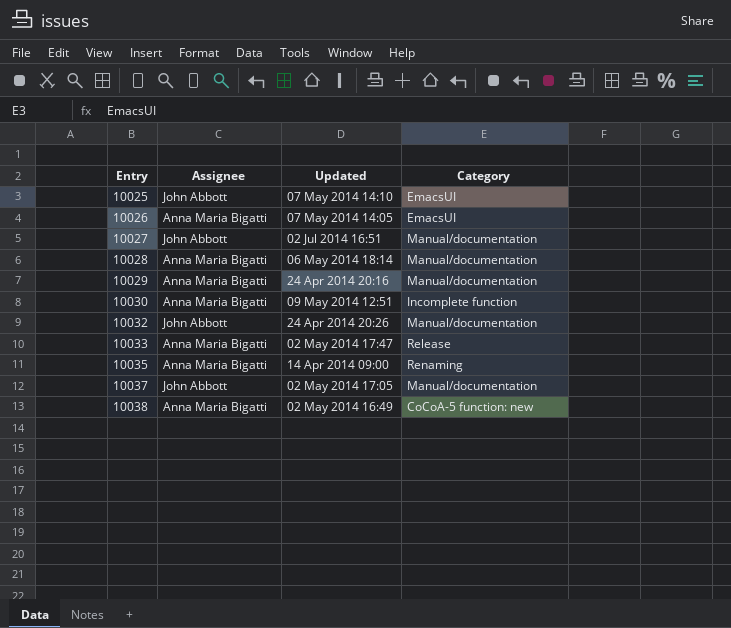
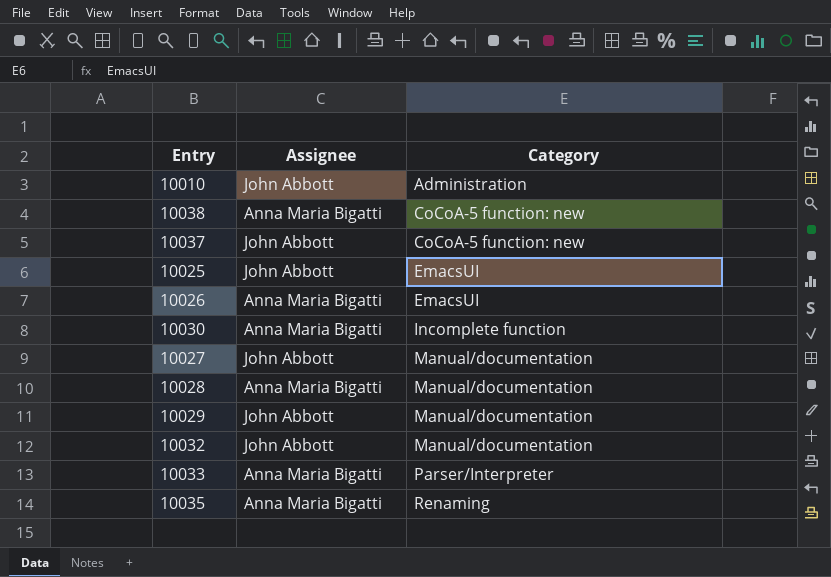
row order: Entry ascending -> Category ascending
column Updated | position: 3 -> none
row 10010: none -> John Abbott | Administration
10037 | Category: Manual/documentation -> CoCoA-5 function: new
10029 | Assignee: Anna Maria Bigatti -> John Abbott
10033 | Category: Release -> Parser/Interpreter

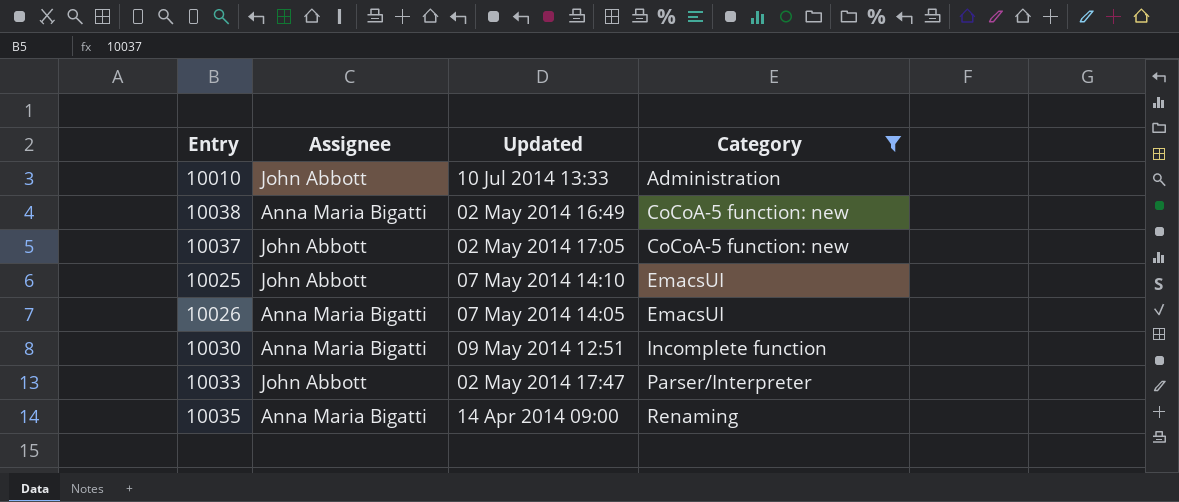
filter: none -> Category != Manual/documentation
column Updated | position: none -> 3
10033 | Assignee: Anna Maria Bigatti -> John Abbott

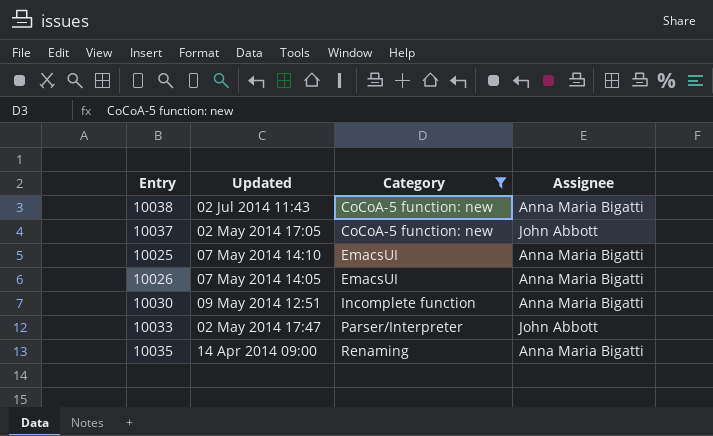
column Assignee | position: 2 -> 4
row 10010: John Abbott | 10 Jul 2014 13:33 | Administration -> none
10038 | Updated: 02 May 2014 16:49 -> 02 Jul 2014 11:43
10025 | Assignee: John Abbott -> Anna Maria Bigatti

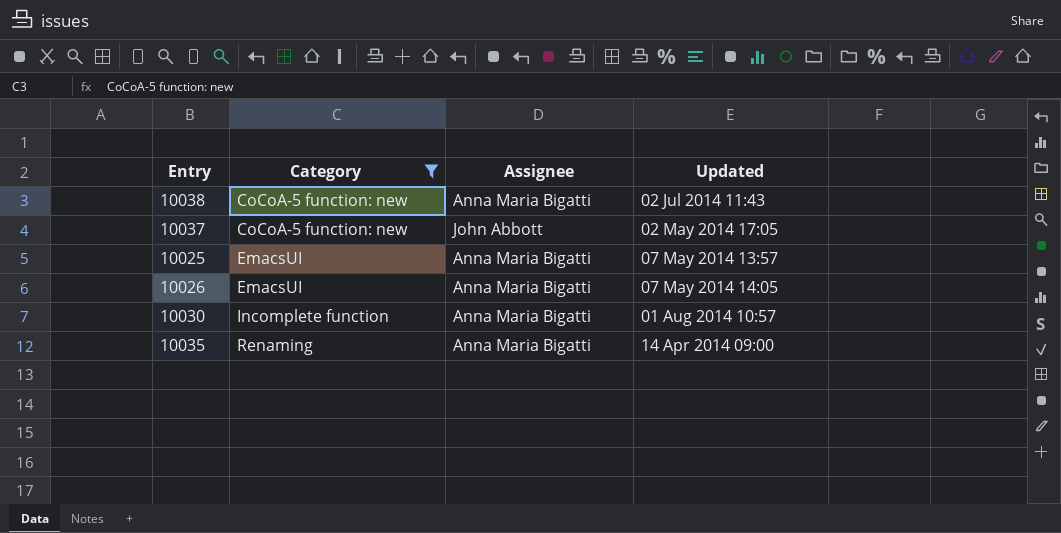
column Updated | position: 2 -> 4
row 10033: 02 May 2014 17:47 | Parser/Interpreter | John Abbott -> none
10025 | Updated: 07 May 2014 14:10 -> 07 May 2014 13:57
10030 | Updated: 09 May 2014 12:51 -> 01 Aug 2014 10:57

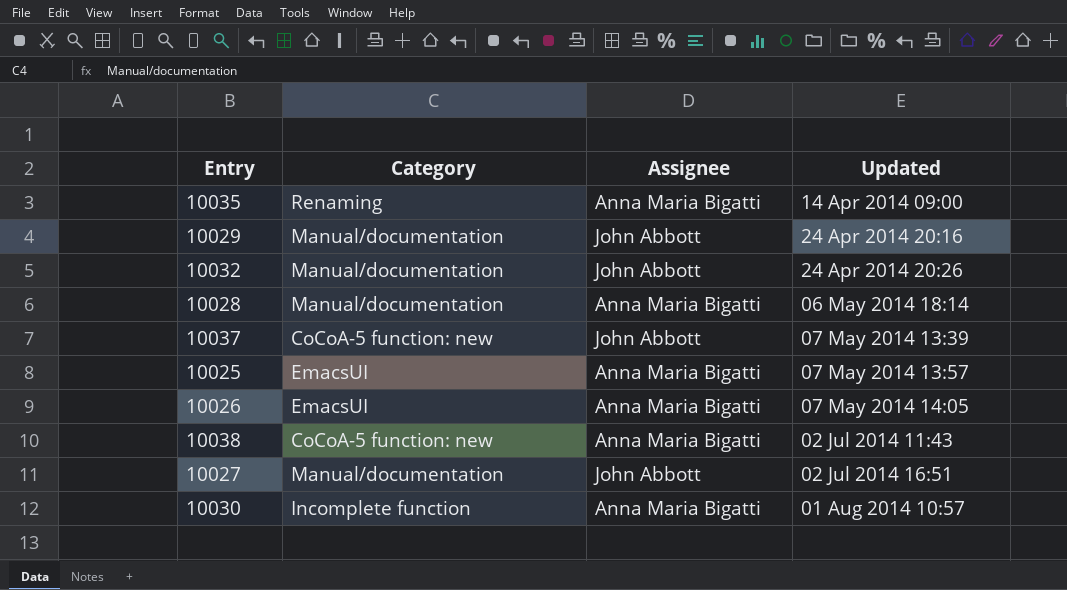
filter: Category != Manual/documentation -> none
row order: Category ascending -> Updated ascending
10037 | Updated: 02 May 2014 17:05 -> 07 May 2014 13:39

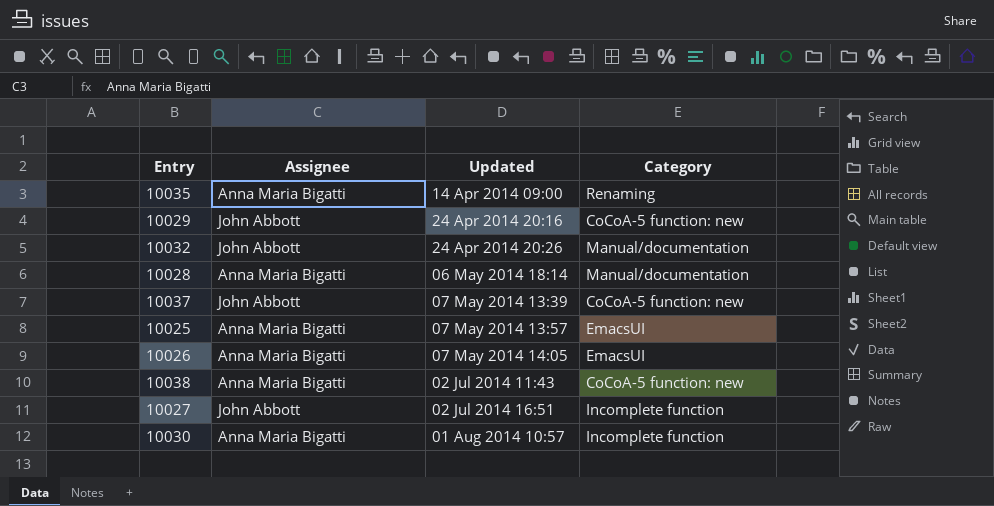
column Category | position: 2 -> 4
10029 | Category: Manual/documentation -> CoCoA-5 function: new
10027 | Category: Manual/documentation -> Incomplete function

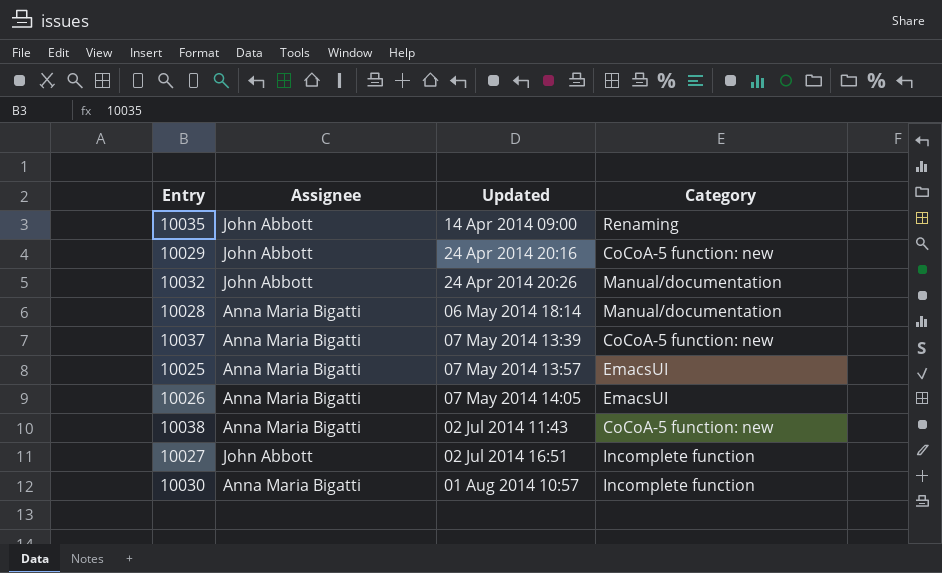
10035 | Assignee: Anna Maria Bigatti -> John Abbott
10037 | Assignee: John Abbott -> Anna Maria Bigatti

